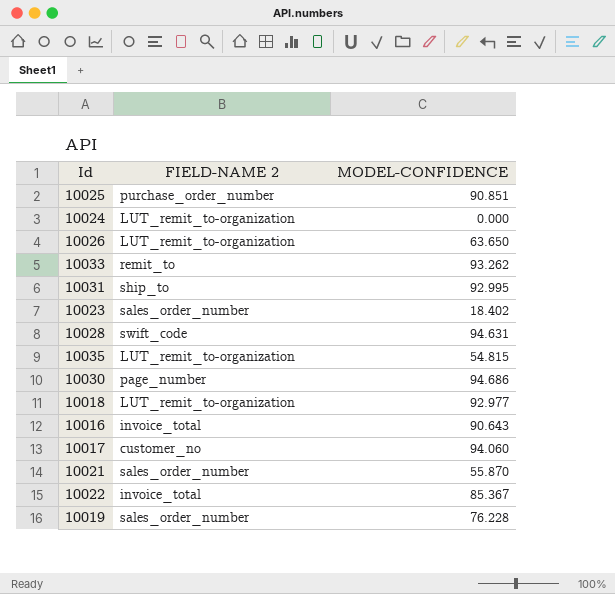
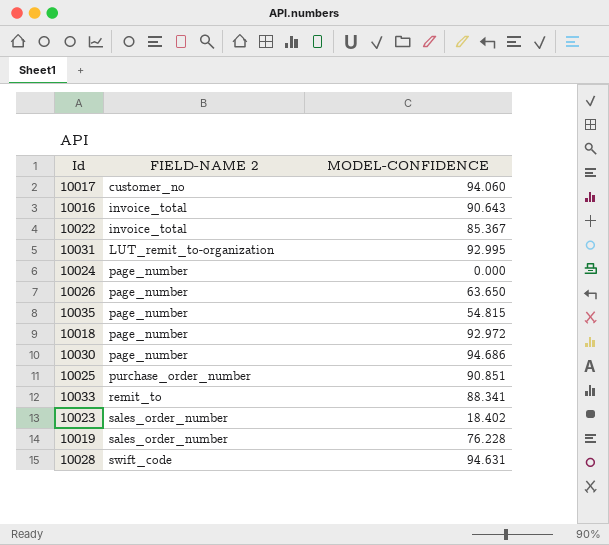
row order: none -> FIELD-NAME 2 ascending
row 10021: sales_order_number | 55.870 -> none
10031 | FIELD-NAME 2: ship_to -> LUT_remit_to-organization
10024 | FIELD-NAME 2: LUT_remit_to-organization -> page_number
10026 | FIELD-NAME 2: LUT_remit_to-organization -> page_number
10035 | FIELD-NAME 2: LUT_remit_to-organization -> page_number
10018 | FIELD-NAME 2: LUT_remit_to-organization -> page_number
10018 | MODEL-CONFIDENCE: 92.977 -> 92.972
10033 | MODEL-CONFIDENCE: 93.262 -> 88.341

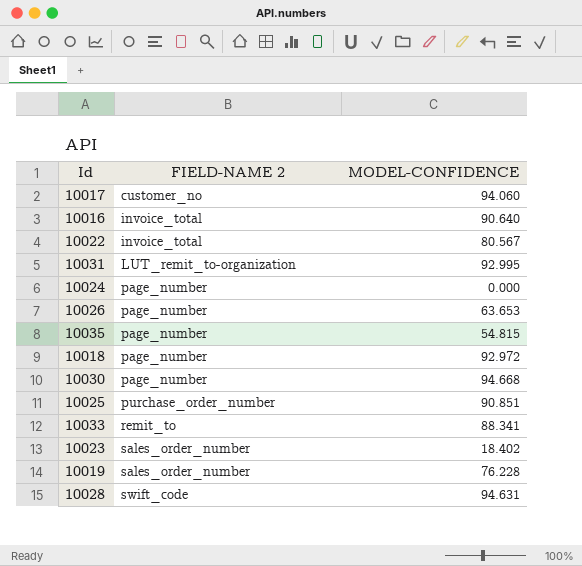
10016 | MODEL-CONFIDENCE: 90.643 -> 90.640
10022 | MODEL-CONFIDENCE: 85.367 -> 80.567
10026 | MODEL-CONFIDENCE: 63.650 -> 63.653
10030 | MODEL-CONFIDENCE: 94.686 -> 94.668

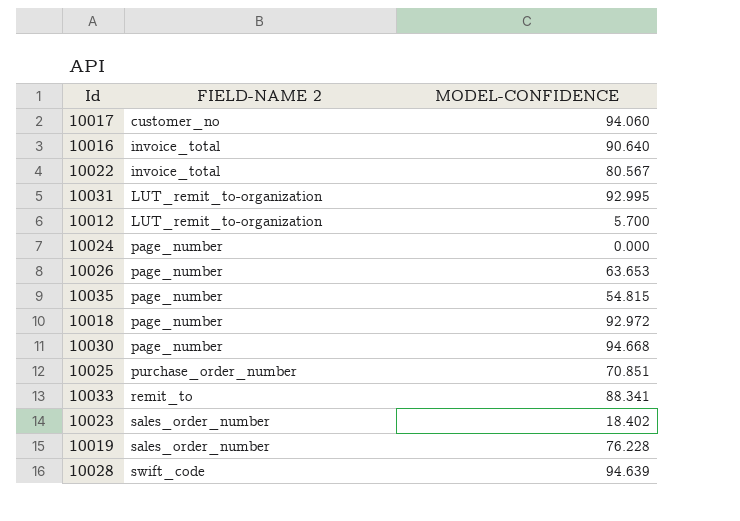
row 10012: none -> LUT_remit_to-organization | 5.700
10025 | MODEL-CONFIDENCE: 90.851 -> 70.851
10028 | MODEL-CONFIDENCE: 94.631 -> 94.639

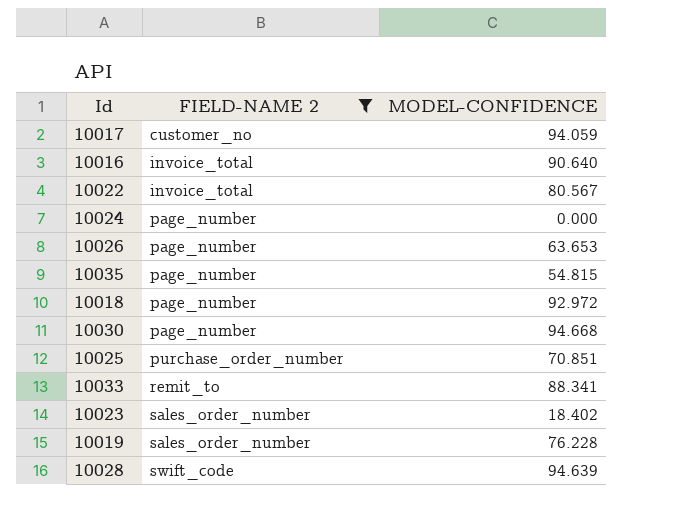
filter: none -> FIELD-NAME 2 != LUT_remit_to-organization
10017 | MODEL-CONFIDENCE: 94.060 -> 94.059

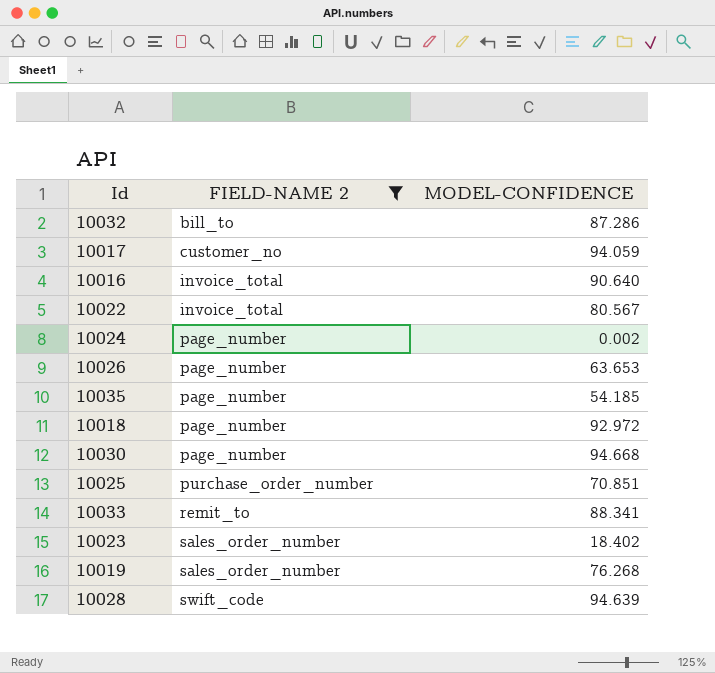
row 10032: none -> bill_to | 87.286
10024 | MODEL-CONFIDENCE: 0.000 -> 0.002
10035 | MODEL-CONFIDENCE: 54.815 -> 54.185
10019 | MODEL-CONFIDENCE: 76.228 -> 76.268

